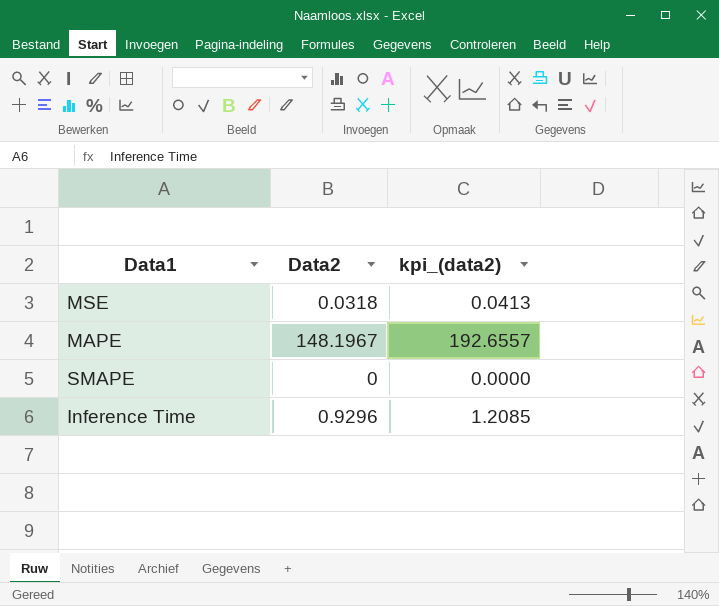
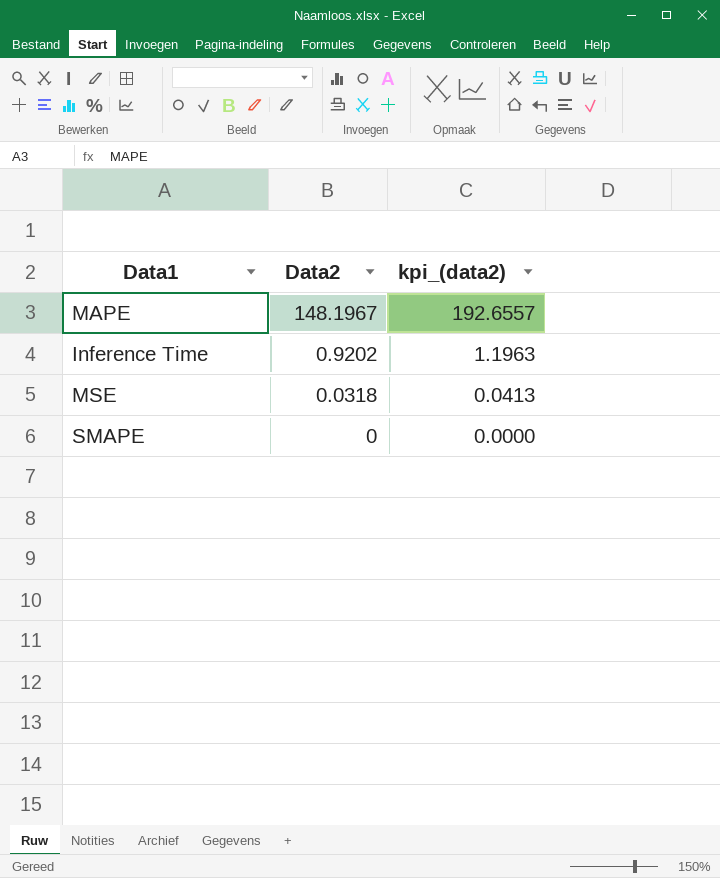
row order: none -> Data2 descending
Inference Time | Data2: 0.9296 -> 0.9202
Inference Time | kpi_(data2): 1.2085 -> 1.1963

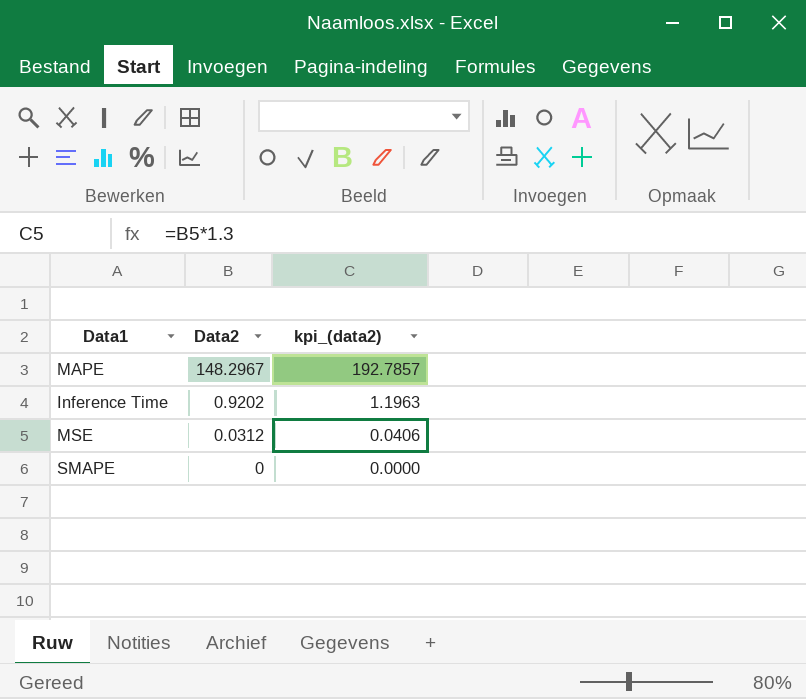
MAPE | Data2: 148.1967 -> 148.2967
MAPE | kpi_(data2): 192.6557 -> 192.7857
MSE | Data2: 0.0318 -> 0.0312
MSE | kpi_(data2): 0.0413 -> 0.0406

